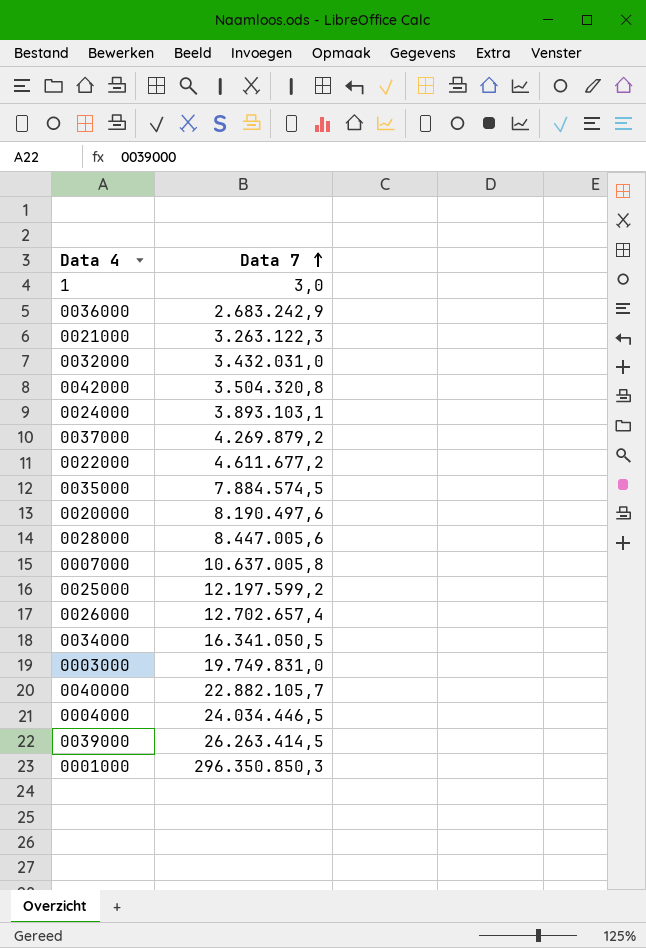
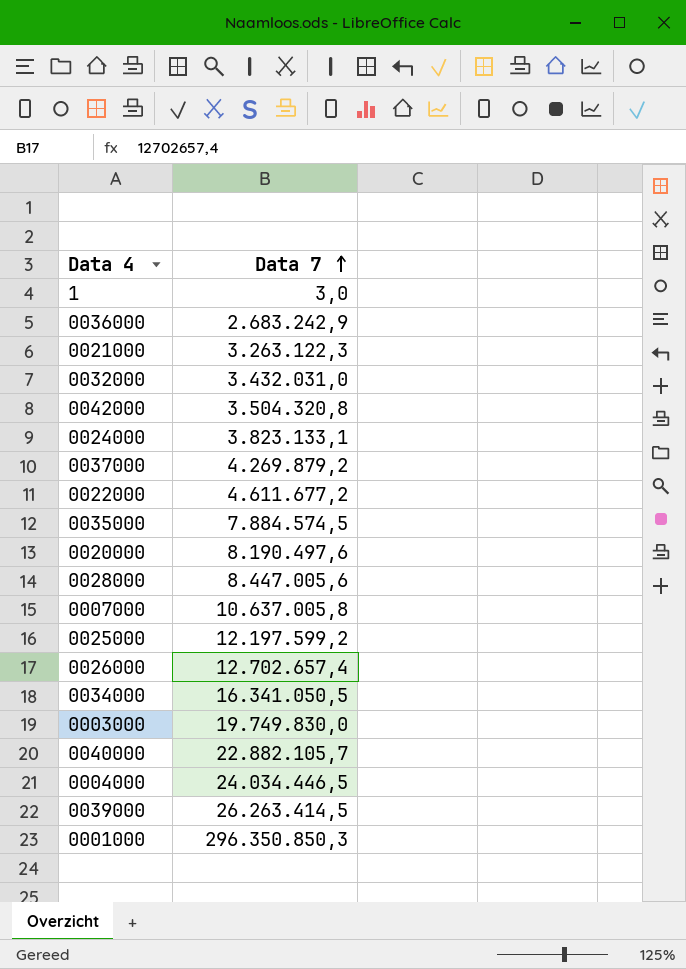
0024000 | Data 7: 3.893.103,1 -> 3.823.133,1
0003000 | Data 7: 19.749.831,0 -> 19.749.830,0

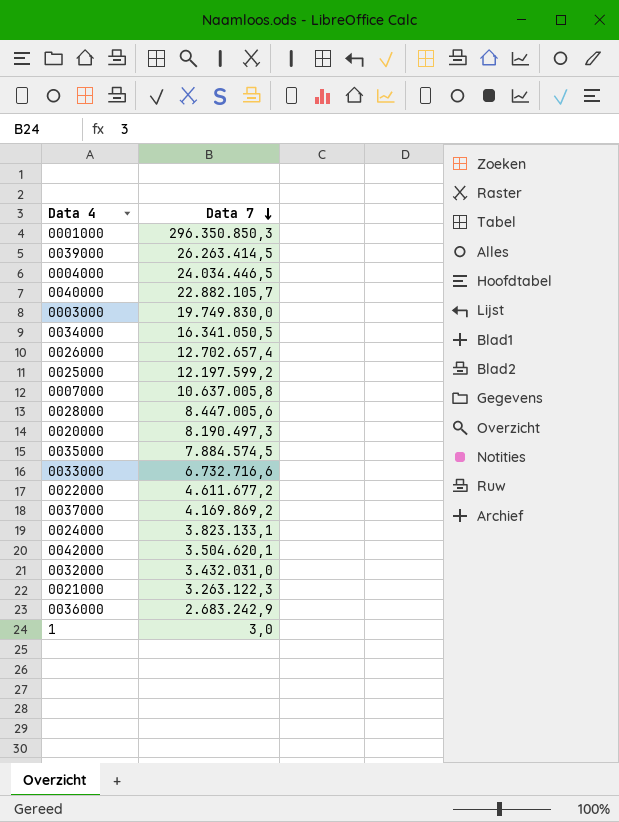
row order: Data 7 ascending -> Data 7 descending
0020000 | Data 7: 8.190.497,6 -> 8.190.497,3
row 0033000: none -> 6.732.716,6
0037000 | Data 7: 4.269.879,2 -> 4.169.869,2
0042000 | Data 7: 3.504.320,8 -> 3.504.620,1

